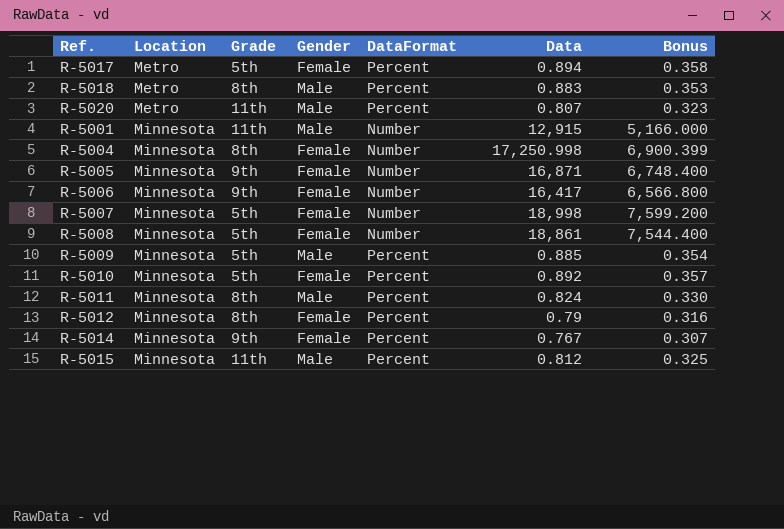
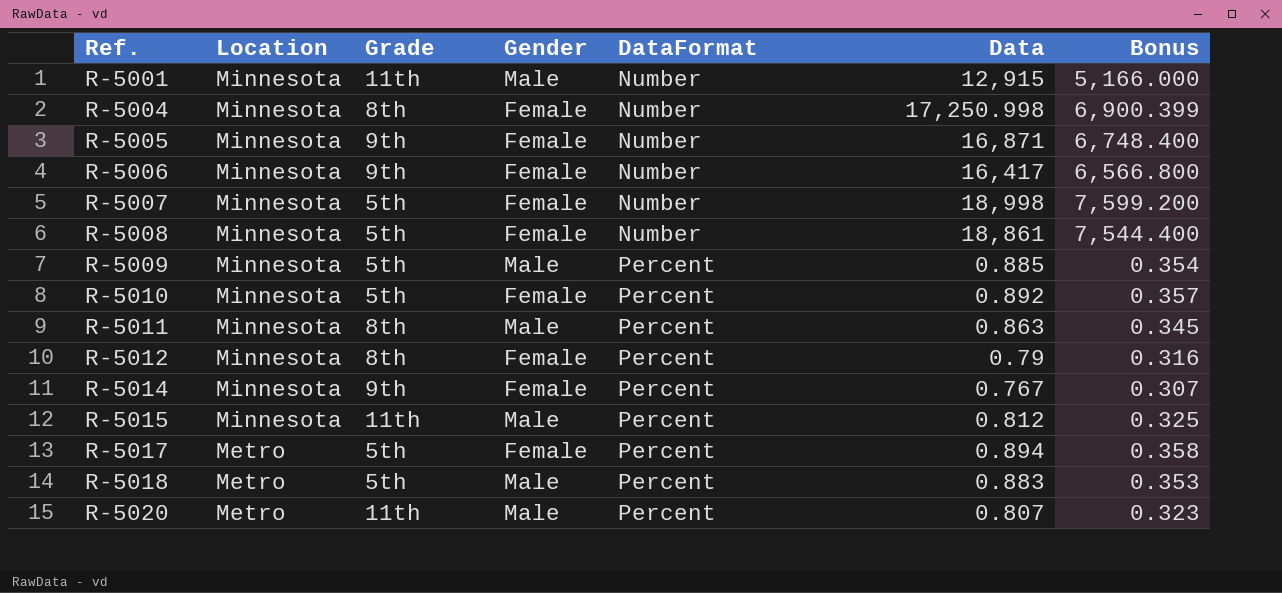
row order: Location ascending -> Ref. ascending
R-5011 | Data: 0.824 -> 0.863
R-5011 | Bonus: 0.330 -> 0.345
R-5018 | Grade: 8th -> 5th

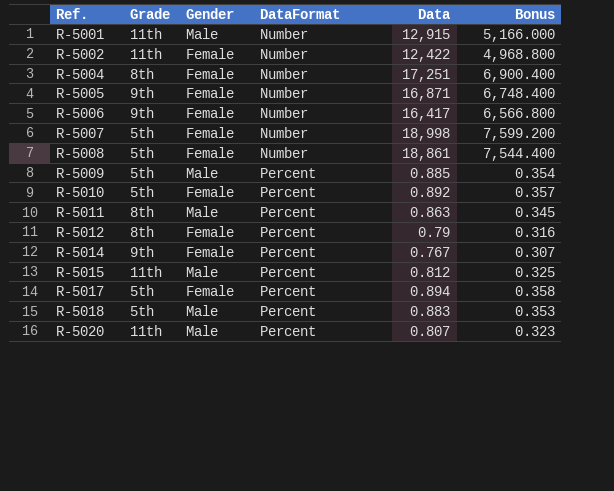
column Location | position: 2 -> none
row R-5002: none -> 11th | Female | Number | 12,422 | 4,968.800
R-5004 | Data: 17,250.998 -> 17,251
R-5004 | Bonus: 6,900.399 -> 6,900.400

